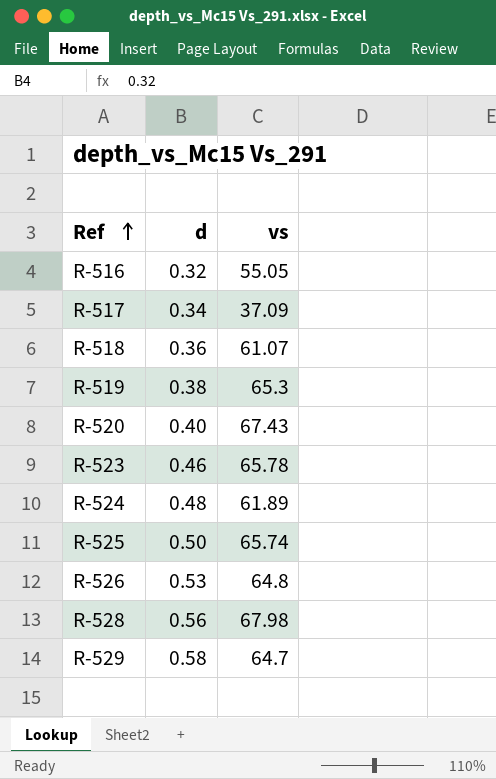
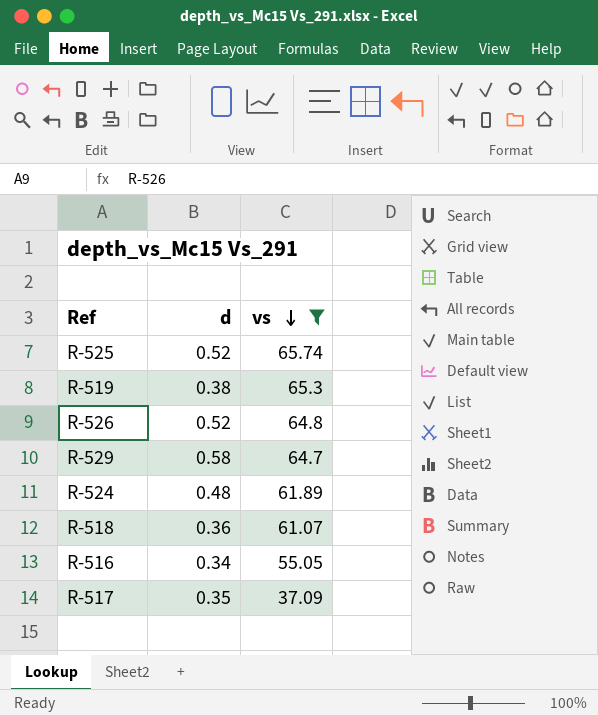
filter: none -> vs <= 65.74
row order: Ref ascending -> vs descending
R-525 | d: 0.50 -> 0.52
R-526 | d: 0.53 -> 0.52
R-516 | d: 0.32 -> 0.34
R-517 | d: 0.34 -> 0.35

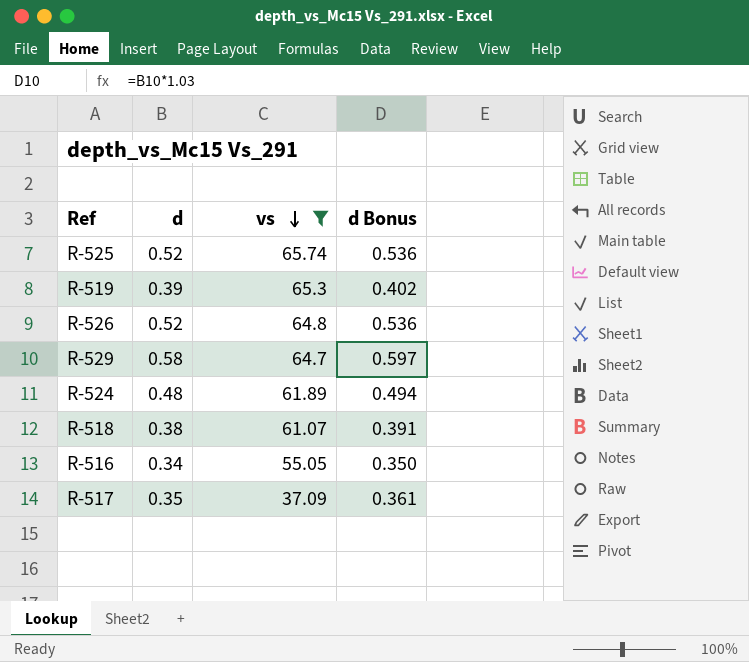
column d Bonus | formula: none -> [d] * 1.03
R-519 | d: 0.38 -> 0.39
R-518 | d: 0.36 -> 0.38

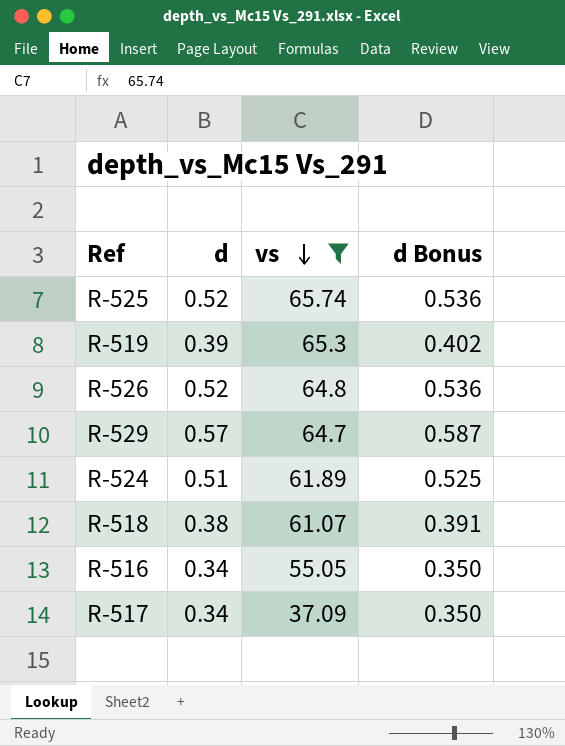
R-529 | d: 0.58 -> 0.57
R-529 | d Bonus: 0.597 -> 0.587
R-524 | d: 0.48 -> 0.51
R-524 | d Bonus: 0.494 -> 0.525
R-517 | d: 0.35 -> 0.34
R-517 | d Bonus: 0.361 -> 0.350

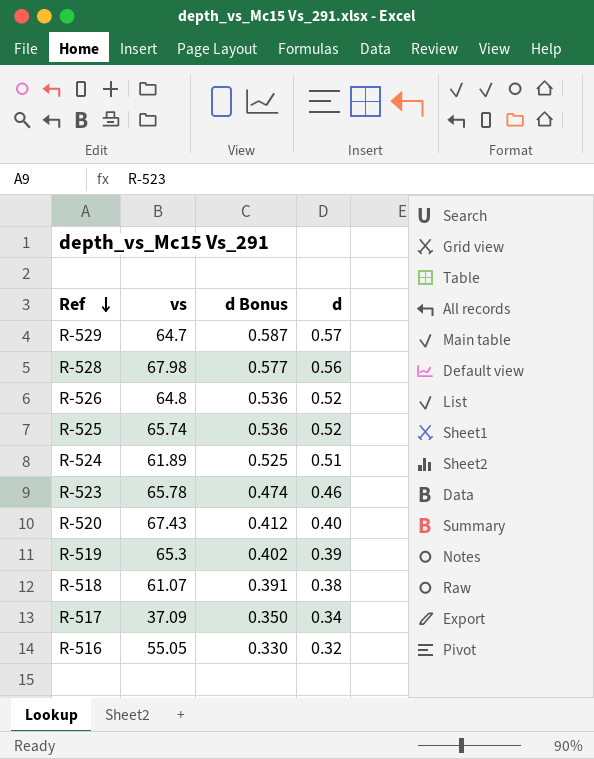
filter: vs <= 65.74 -> none
row order: vs descending -> Ref descending
column d | position: 2 -> 4
R-516 | d Bonus: 0.350 -> 0.330
R-516 | d: 0.34 -> 0.32

